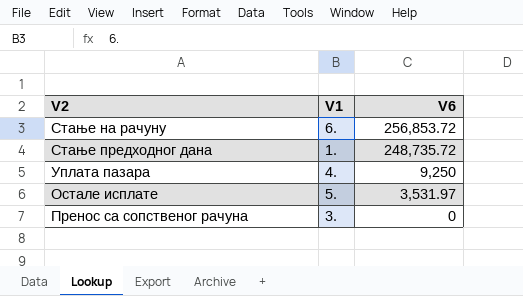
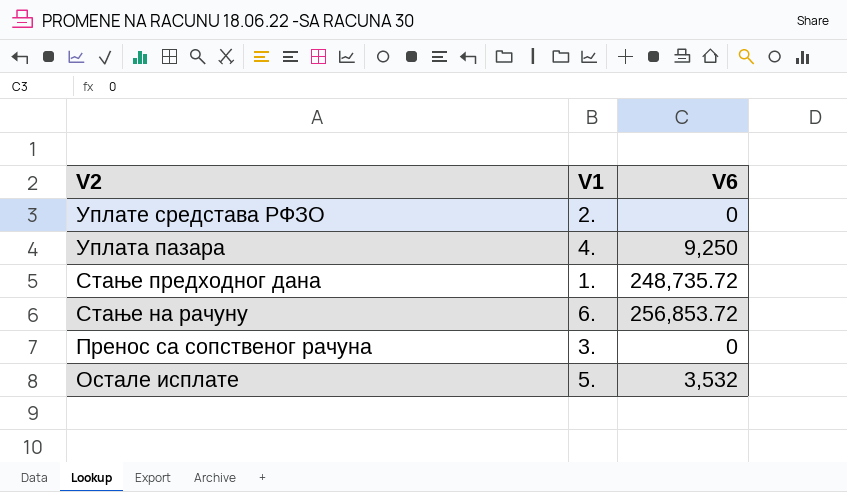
row order: V6 descending -> V2 descending
row Уплате средстава РФЗО: none -> 2. | 0
Остале исплате | V6: 3,531.97 -> 3,532

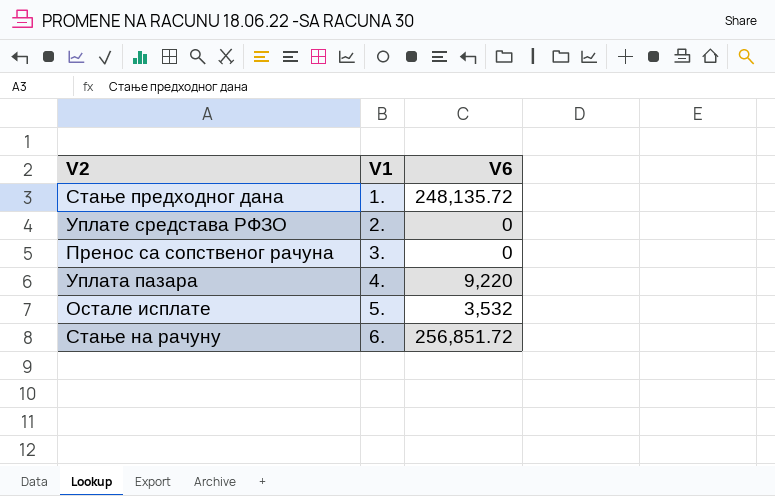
row order: V2 descending -> V1 ascending
Стање предходног дана | V6: 248,735.72 -> 248,135.72
Уплата пазара | V6: 9,250 -> 9,220
Стање на рачуну | V6: 256,853.72 -> 256,851.72

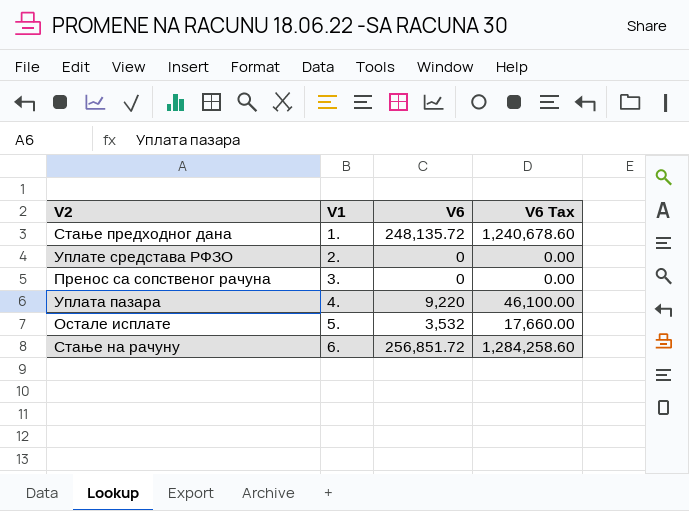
column V6 Tax | formula: none -> [V6] * 5

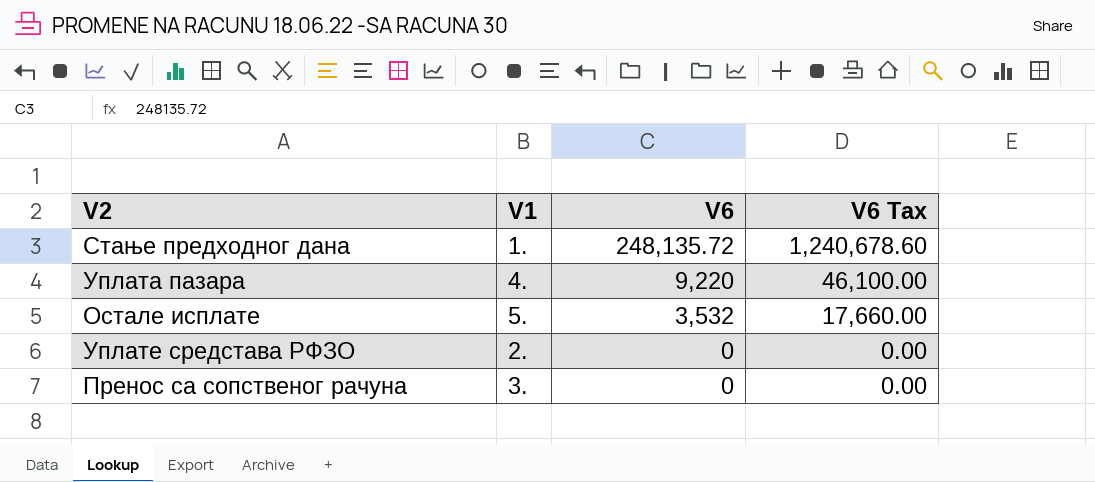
row order: V1 ascending -> V6 descending
row Стање на рачуну: 6. | 256,851.72 | 1,284,258.60 -> none

